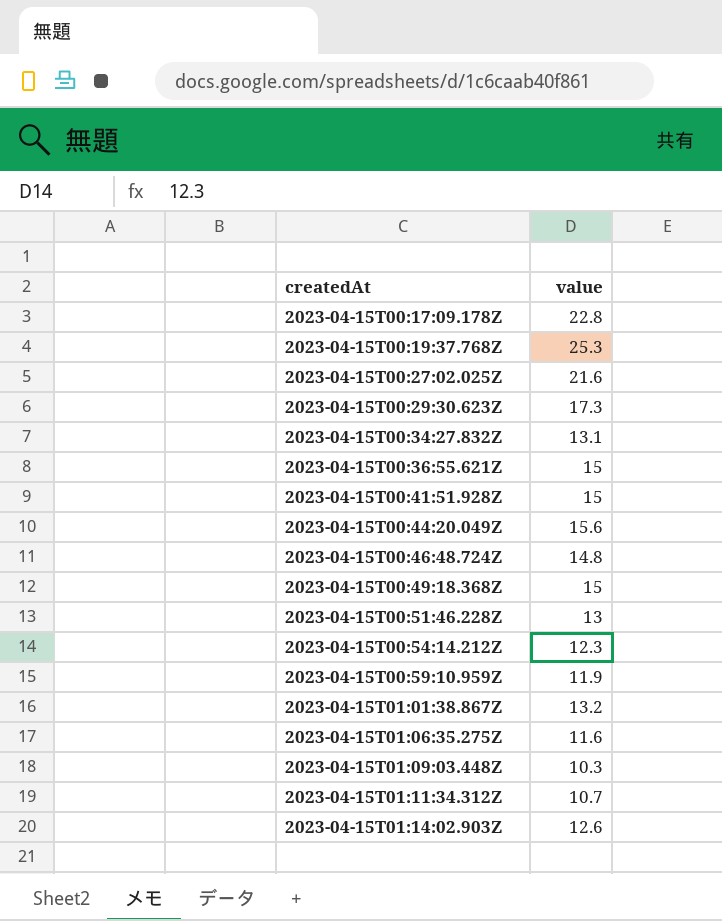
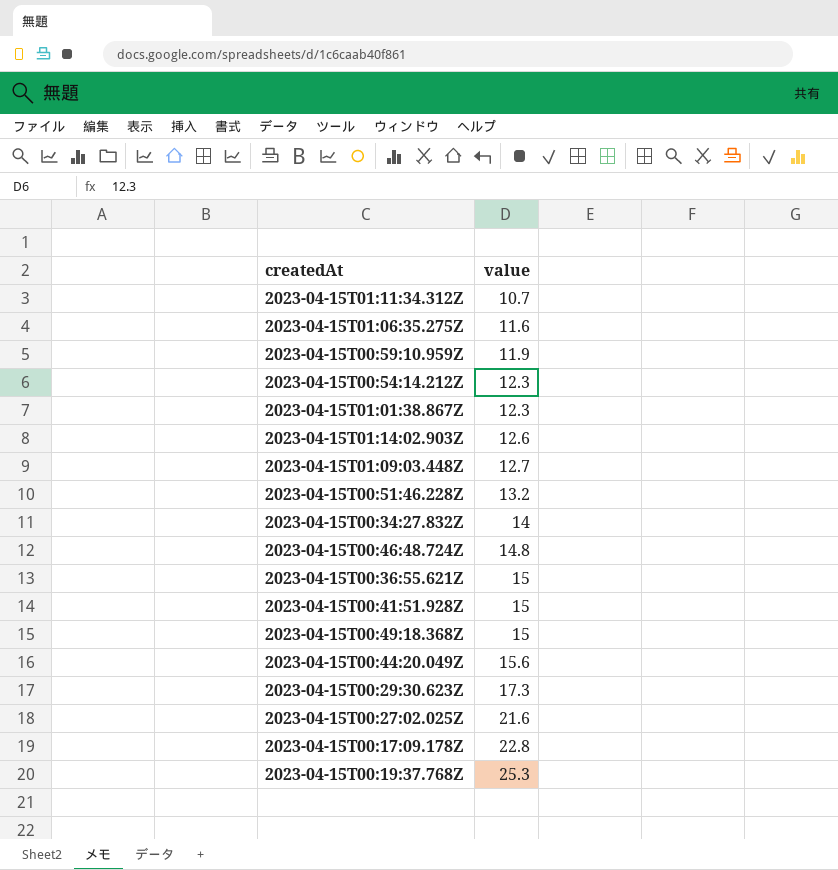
row order: createdAt ascending -> value ascending
2023-04-15T01:01:38.867Z | value: 13.2 -> 12.3
2023-04-15T01:09:03.448Z | value: 10.3 -> 12.7
2023-04-15T00:51:46.228Z | value: 13 -> 13.2
2023-04-15T00:34:27.832Z | value: 13.1 -> 14

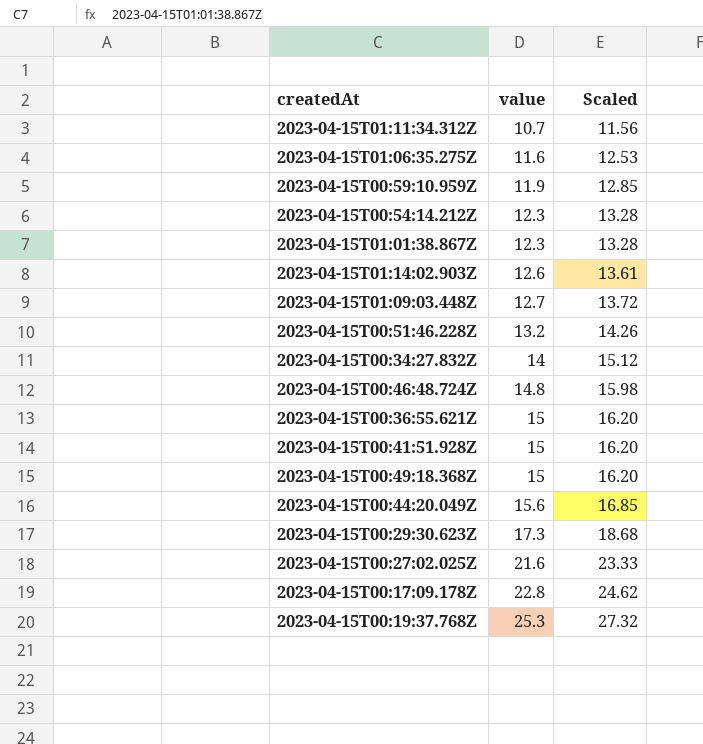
column Scaled | formula: none -> [value] * 1.08

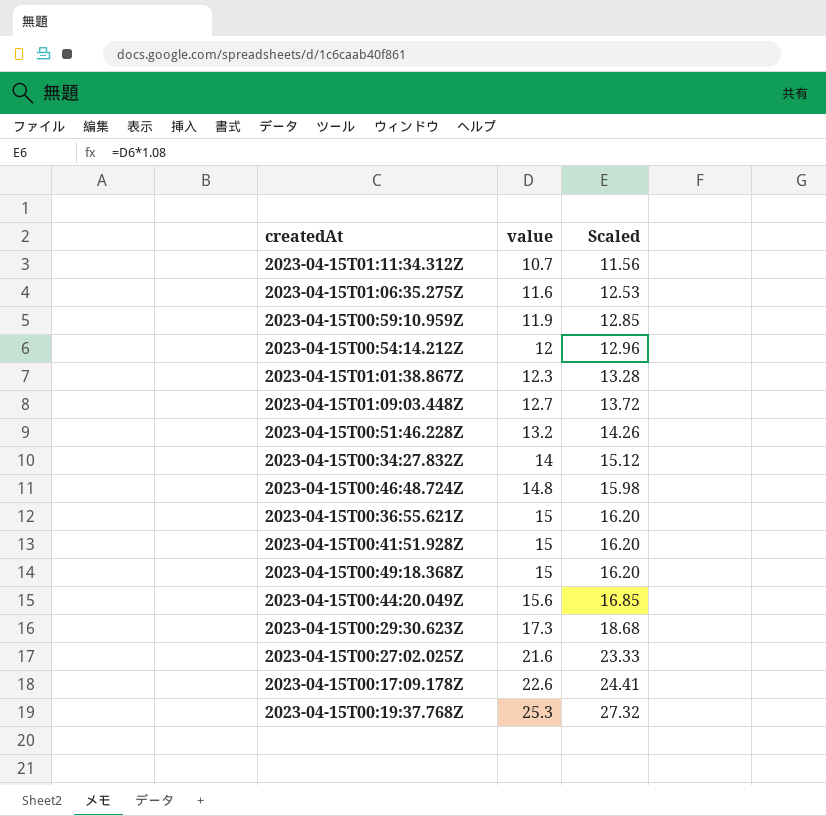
row 2023-04-15T01:14:02.903Z: 12.6 | 13.61 -> none
2023-04-15T00:54:14.212Z | value: 12.3 -> 12
2023-04-15T00:54:14.212Z | Scaled: 13.28 -> 12.96
2023-04-15T00:17:09.178Z | value: 22.8 -> 22.6
2023-04-15T00:17:09.178Z | Scaled: 24.62 -> 24.41

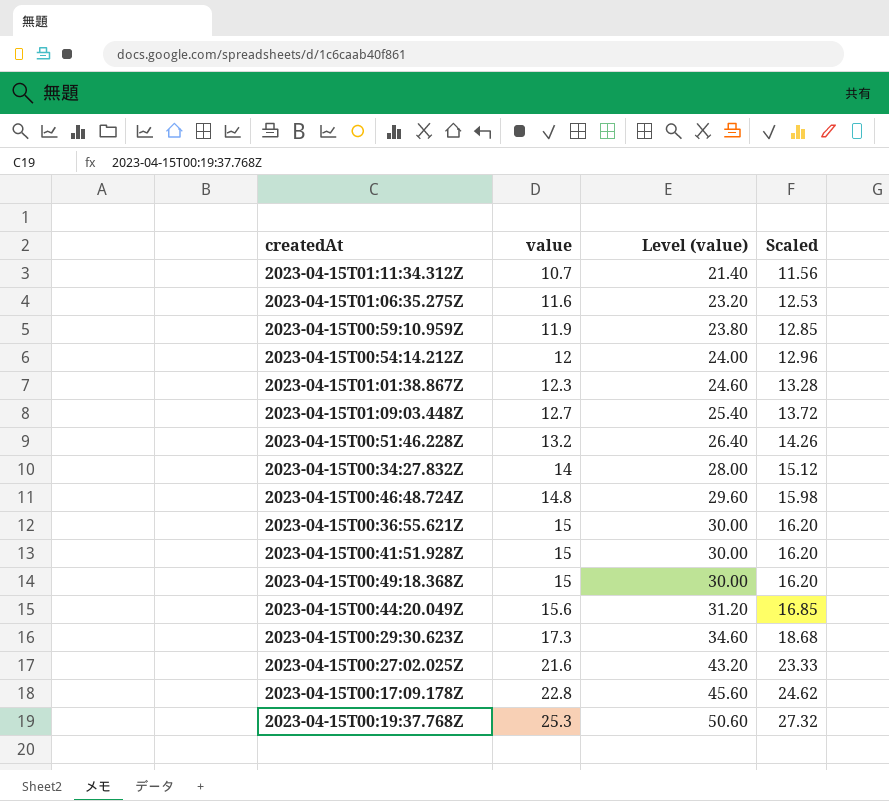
column Level (value) | formula: none -> [value] * 2
2023-04-15T00:17:09.178Z | value: 22.6 -> 22.8
2023-04-15T00:17:09.178Z | Scaled: 24.41 -> 24.62

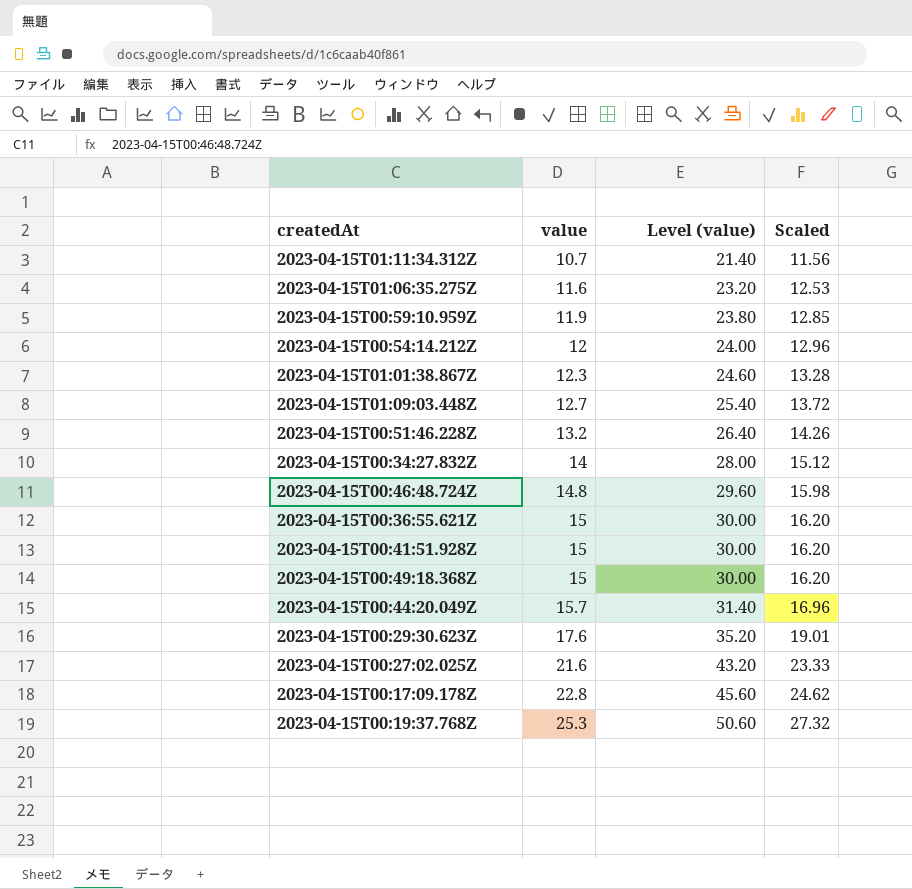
2023-04-15T00:44:20.049Z | value: 15.6 -> 15.7
2023-04-15T00:44:20.049Z | Level (value): 31.20 -> 31.40
2023-04-15T00:44:20.049Z | Scaled: 16.85 -> 16.96
2023-04-15T00:29:30.623Z | value: 17.3 -> 17.6
2023-04-15T00:29:30.623Z | Level (value): 34.60 -> 35.20
2023-04-15T00:29:30.623Z | Scaled: 18.68 -> 19.01

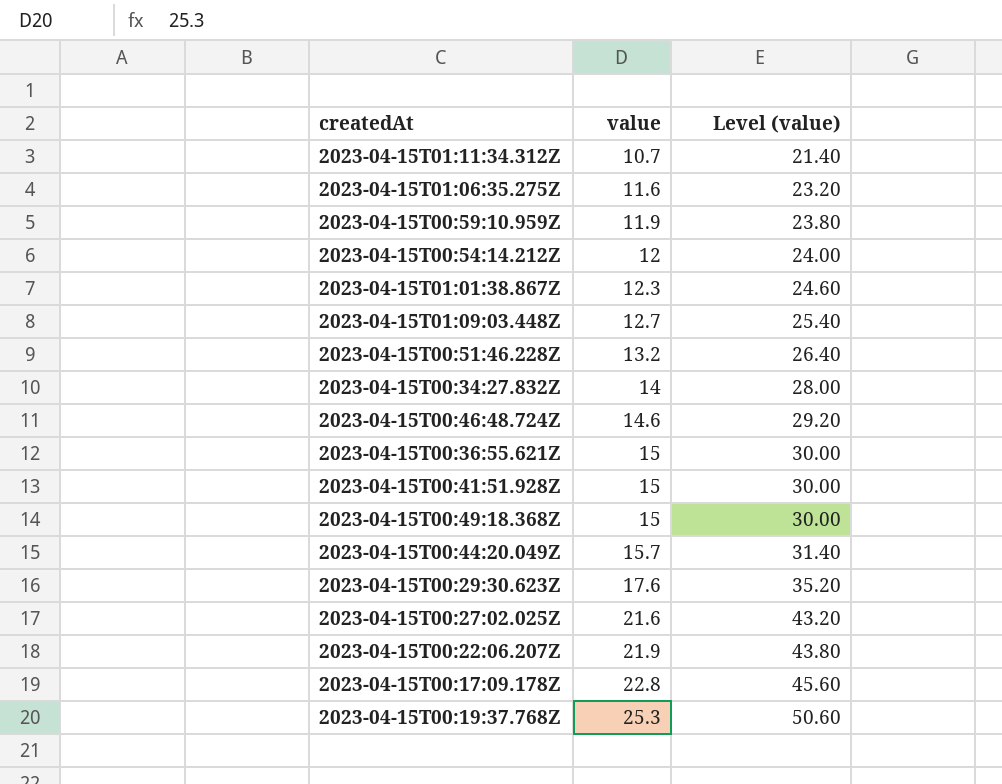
column Scaled | formula: [value] * 1.08 -> none
2023-04-15T00:46:48.724Z | value: 14.8 -> 14.6
2023-04-15T00:46:48.724Z | Level (value): 29.60 -> 29.20
row 2023-04-15T00:22:06.207Z: none -> 21.9 | 43.80

